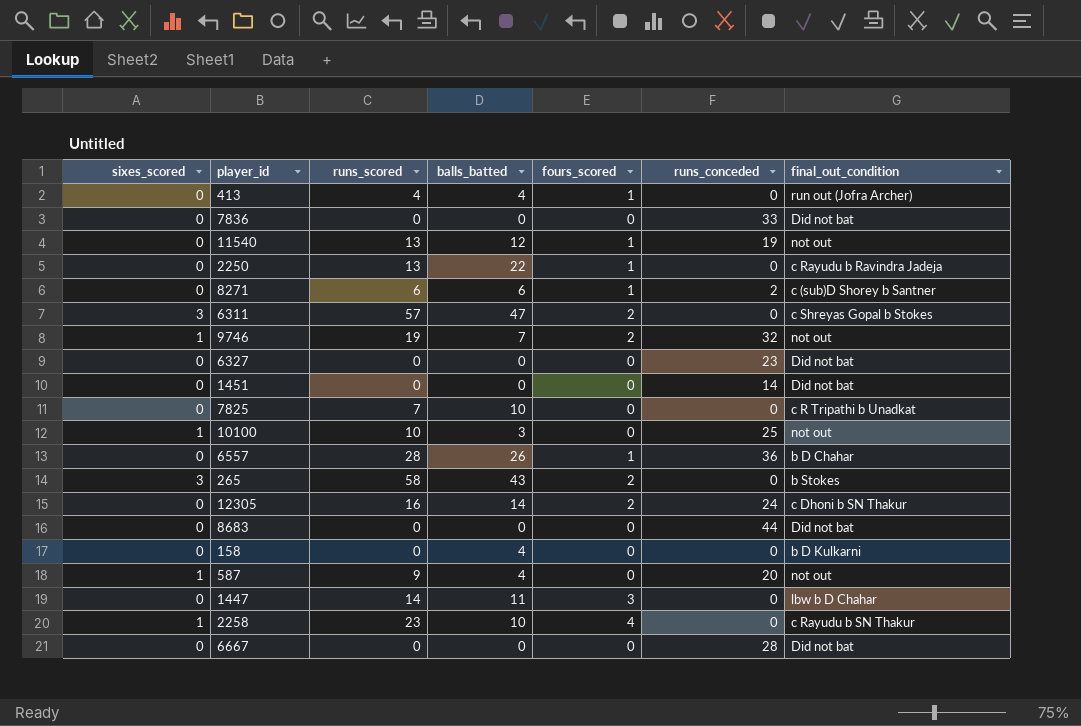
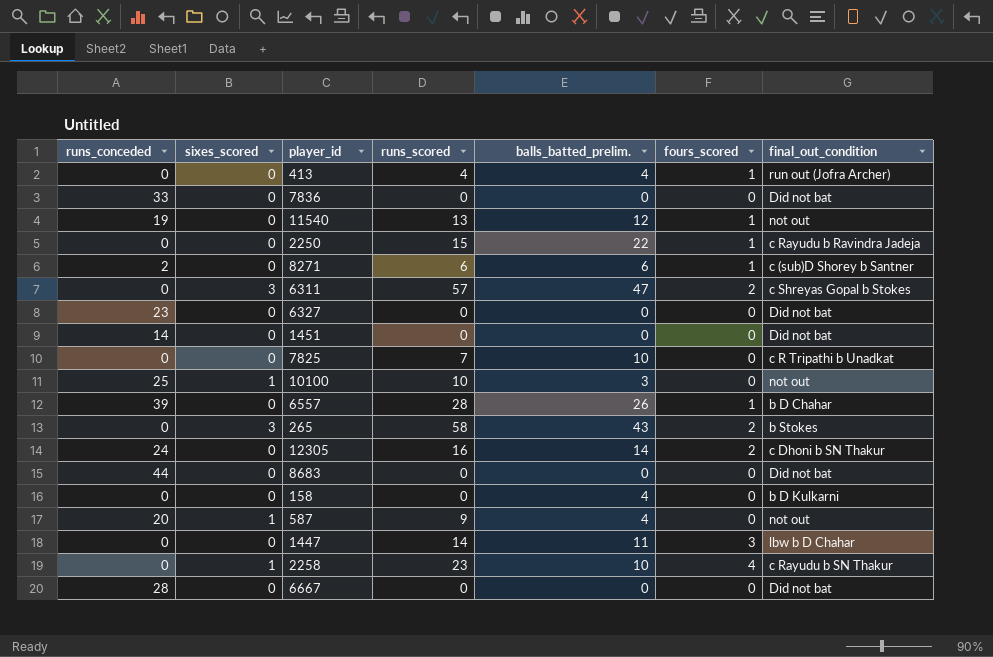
column runs_conceded | position: 6 -> 1
column name: balls_batted -> balls_batted_prelim.
row 9746: 1 | 19 | 7 | 2 | 32 | not out -> none
2250 | runs_scored: 13 -> 15
6557 | runs_conceded: 36 -> 39

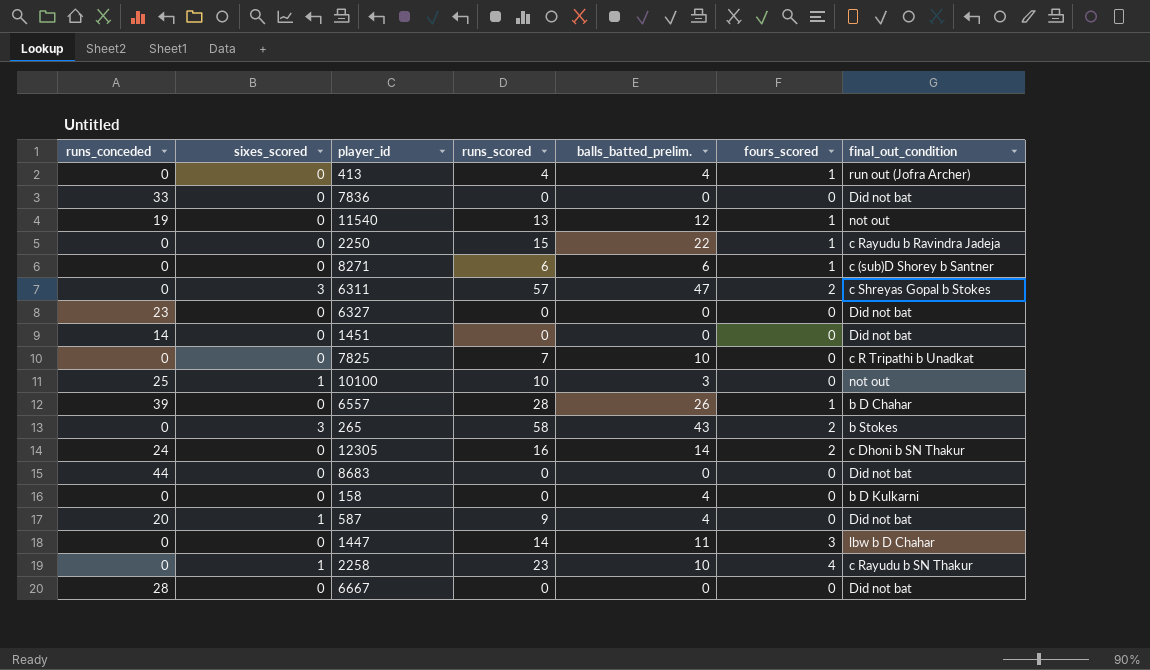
8271 | runs_conceded: 2 -> 0
587 | final_out_condition: not out -> Did not bat

